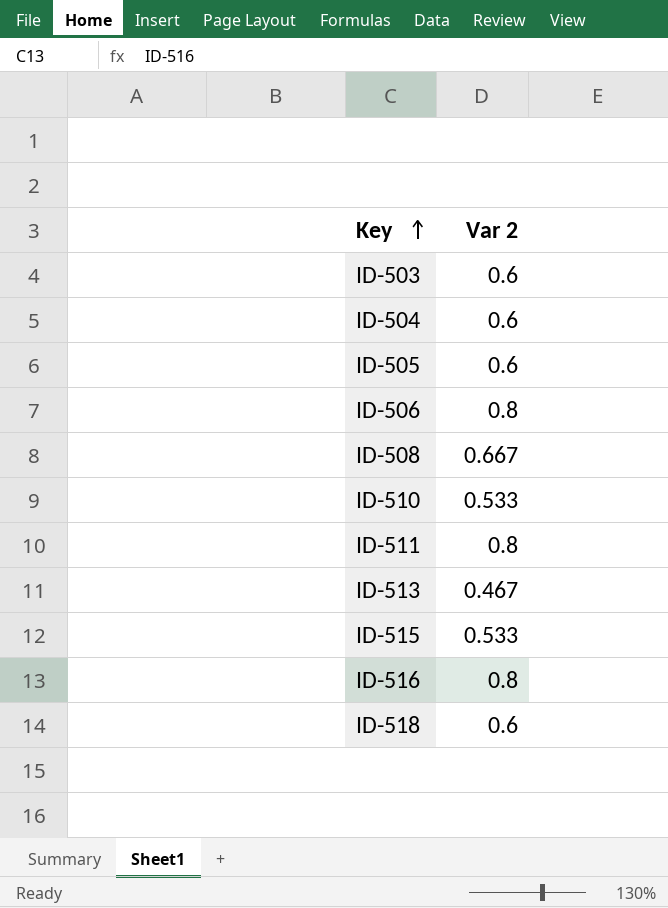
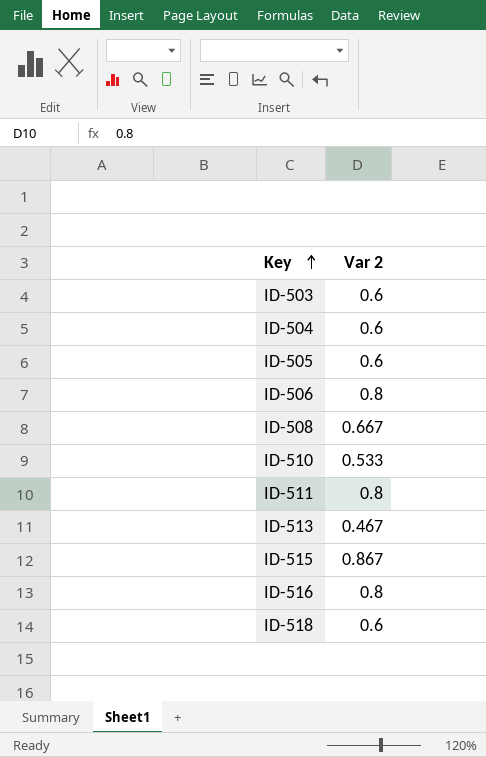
ID-515 | Var 2: 0.533 -> 0.867

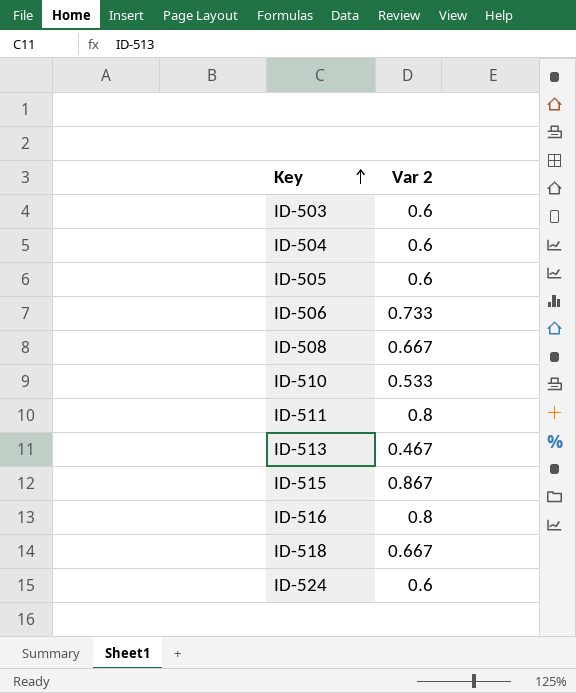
ID-506 | Var 2: 0.8 -> 0.733
ID-518 | Var 2: 0.6 -> 0.667
row ID-524: none -> 0.6

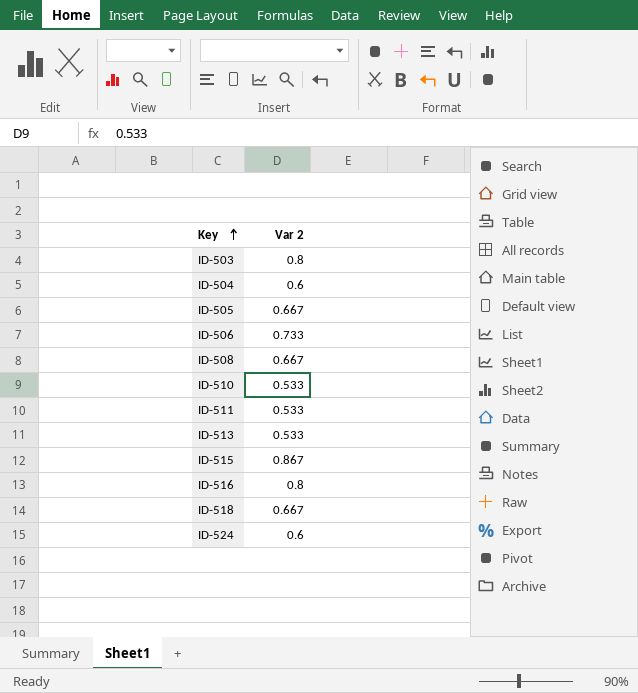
ID-503 | Var 2: 0.6 -> 0.8
ID-505 | Var 2: 0.6 -> 0.667
ID-511 | Var 2: 0.8 -> 0.533
ID-513 | Var 2: 0.467 -> 0.533

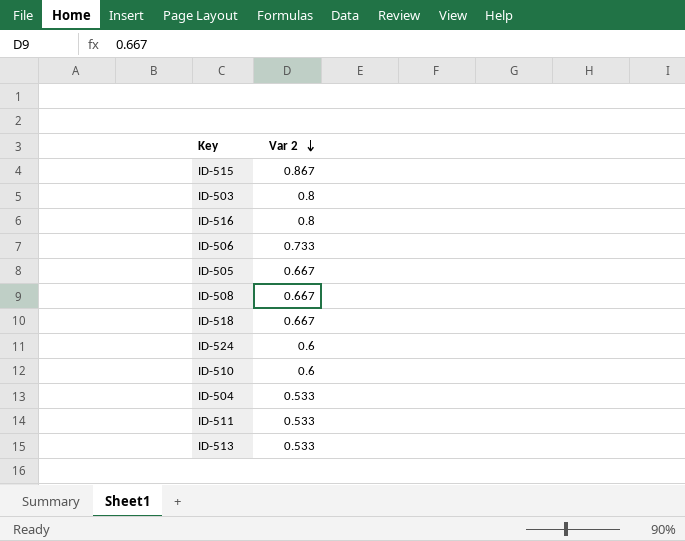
row order: Key ascending -> Var 2 descending
ID-510 | Var 2: 0.533 -> 0.6
ID-504 | Var 2: 0.6 -> 0.533

